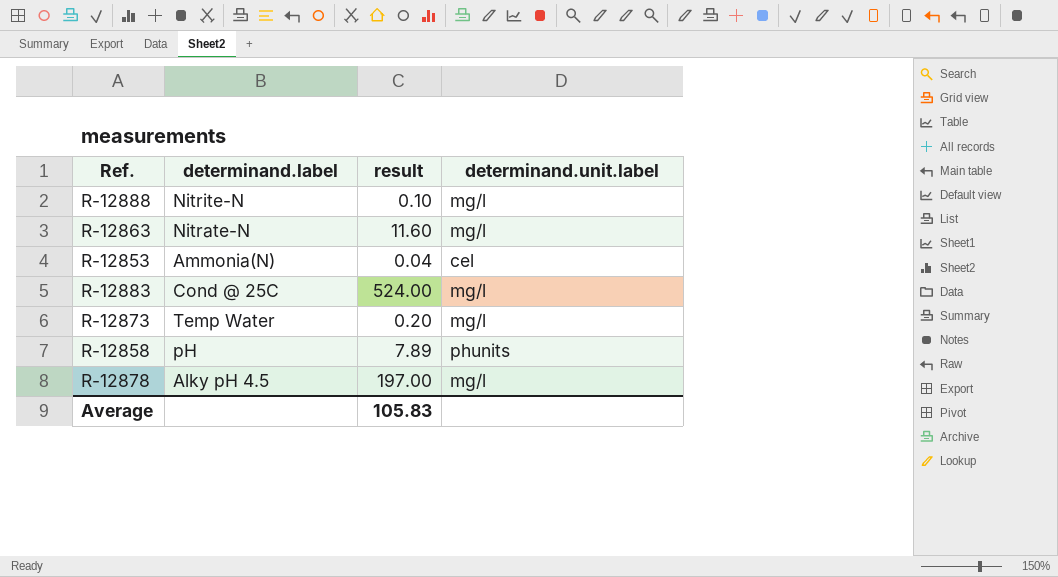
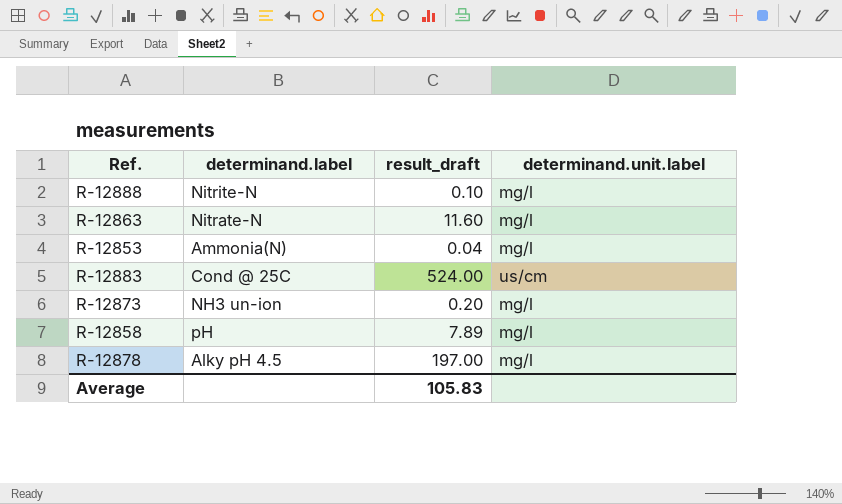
column name: result -> result_draft
R-12853 | determinand.unit.label: cel -> mg/l
R-12883 | determinand.unit.label: mg/l -> us/cm
R-12873 | determinand.label: Temp Water -> NH3 un-ion
R-12858 | determinand.unit.label: phunits -> mg/l

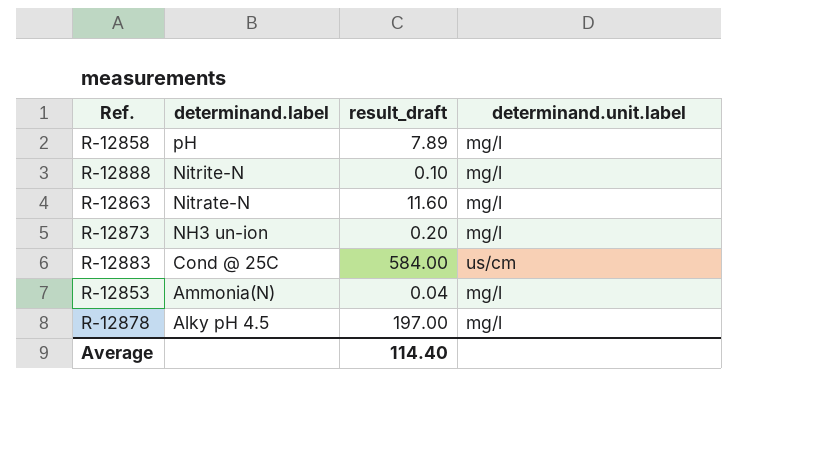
row order: none -> determinand.label descending
R-12883 | result_draft: 524.00 -> 584.00
Average | result_draft: 105.83 -> 114.40

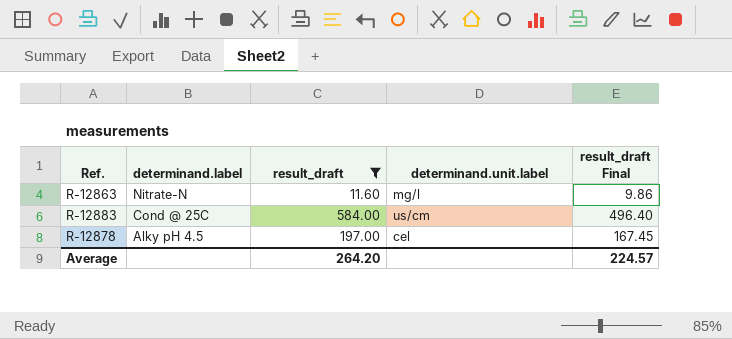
filter: none -> result_draft >= 11.60
column result_draft Final | formula: none -> [result_draft] * 0.85
R-12878 | determinand.unit.label: mg/l -> cel
Average | result_draft: 114.40 -> 264.20

